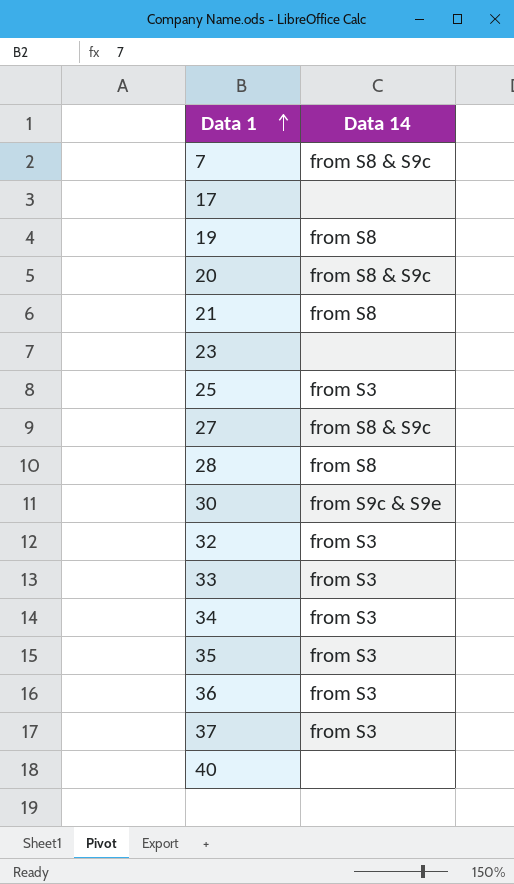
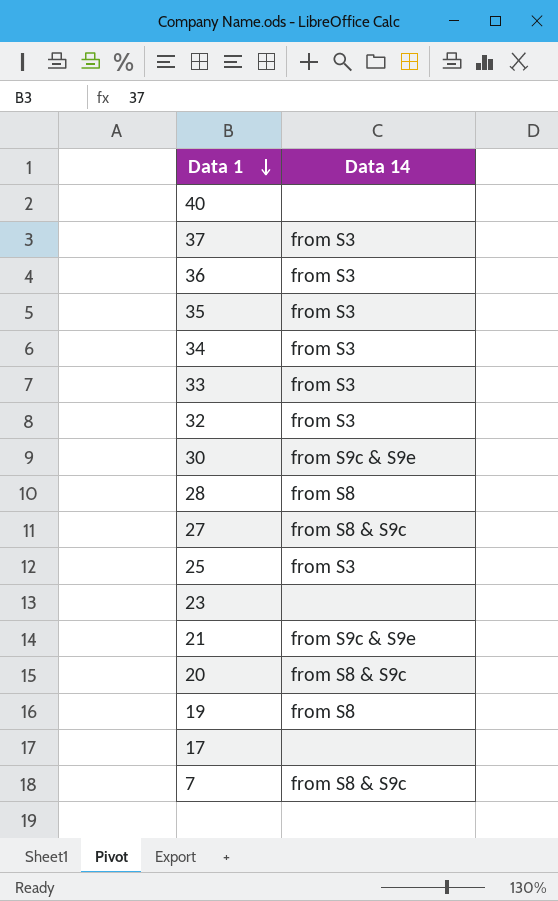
row order: Data 1 ascending -> Data 1 descending
21 | Data 14: from S8 -> from S9c & S9e

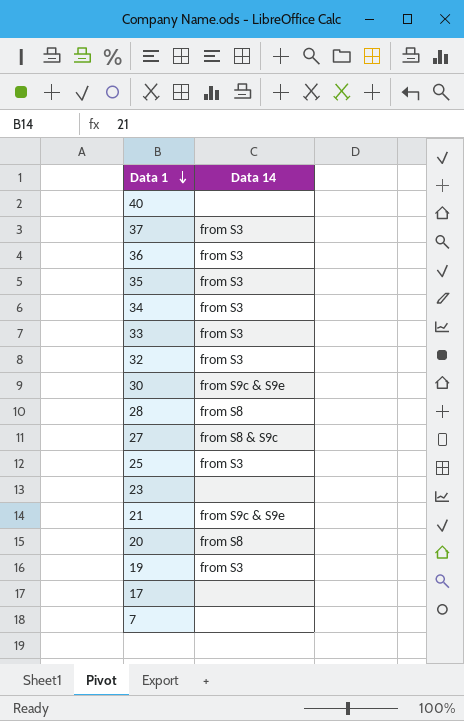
20 | Data 14: from S8 & S9c -> from S8
19 | Data 14: from S8 -> from S3
7 | Data 14: from S8 & S9c -> none

